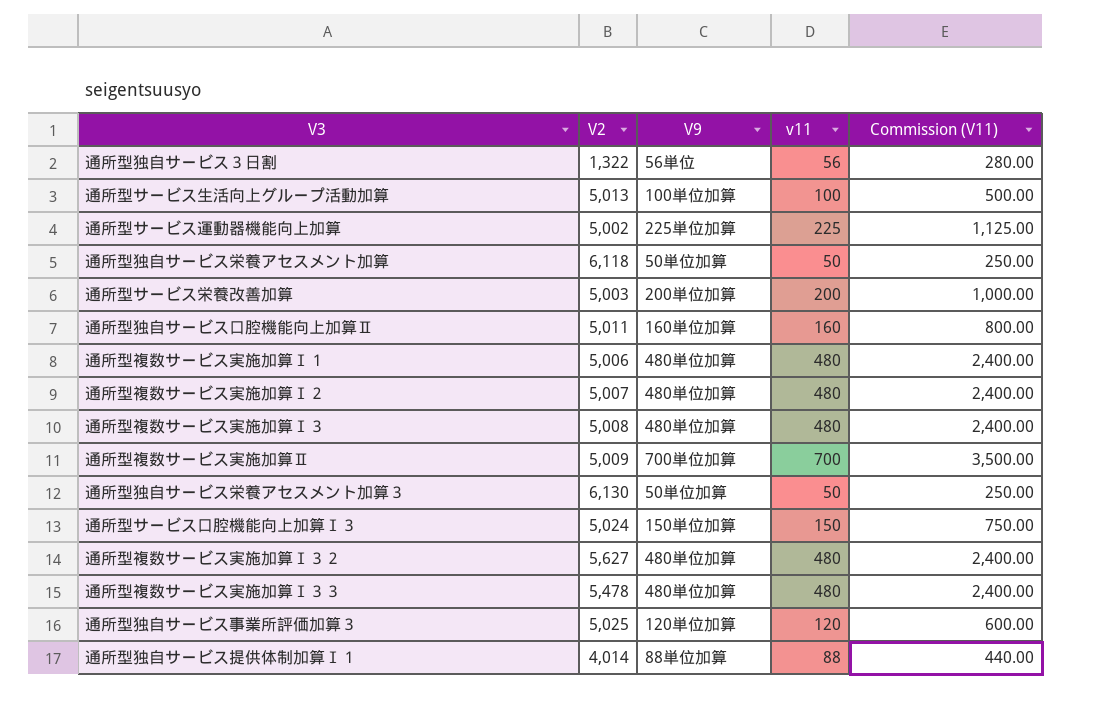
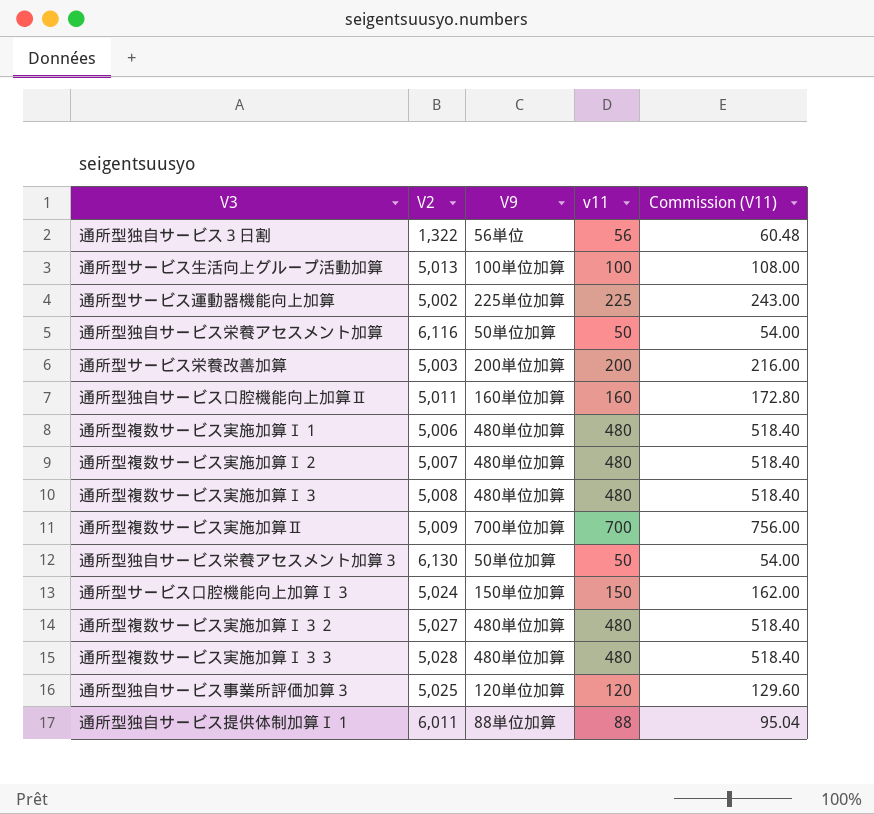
column Commission (V11) | formula: [v11] * 5 -> [v11] * 1.08
通所型独自サービス栄養アセスメント加算 | V2: 6,118 -> 6,116
通所型複数サービス実施加算Ⅰ３２ | V2: 5,627 -> 5,027
通所型複数サービス実施加算Ⅰ３３ | V2: 5,478 -> 5,028
通所型独自サービス提供体制加算Ⅰ１ | V2: 4,014 -> 6,011

